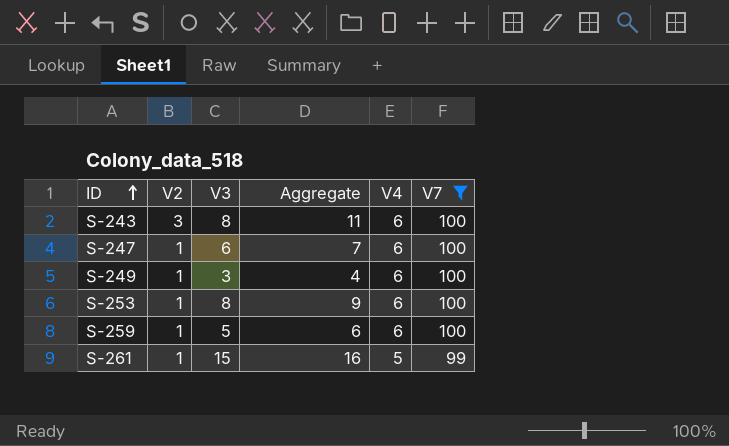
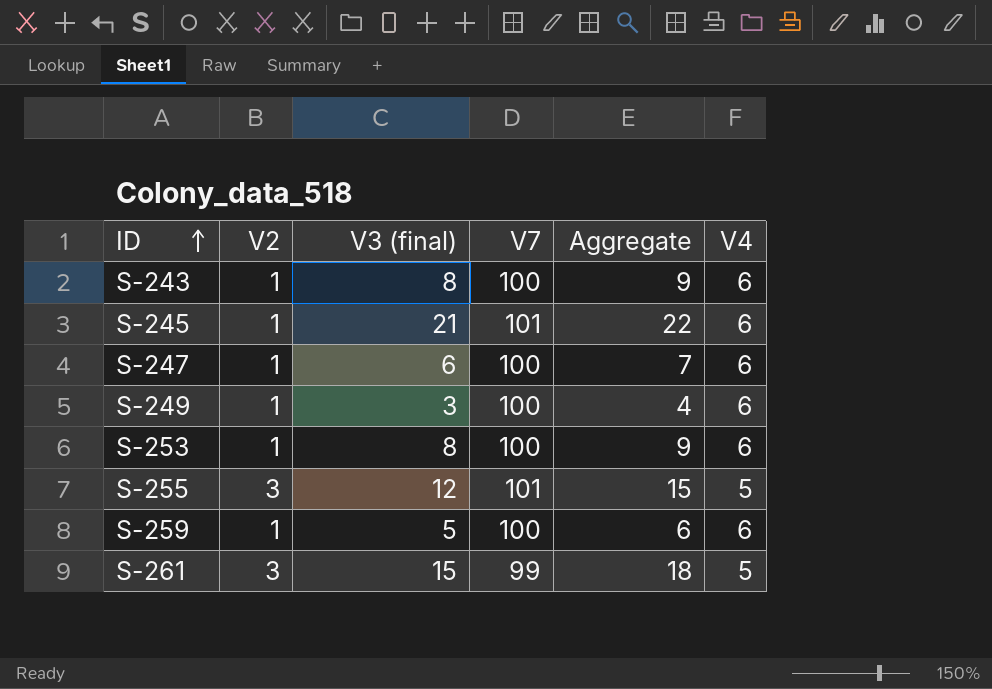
filter: V7 != 101 -> none
column name: V3 -> V3 (final)
column V7 | position: 6 -> 4
S-243 | V2: 3 -> 1
S-243 | Aggregate: 11 -> 9
S-261 | V2: 1 -> 3
S-261 | Aggregate: 16 -> 18

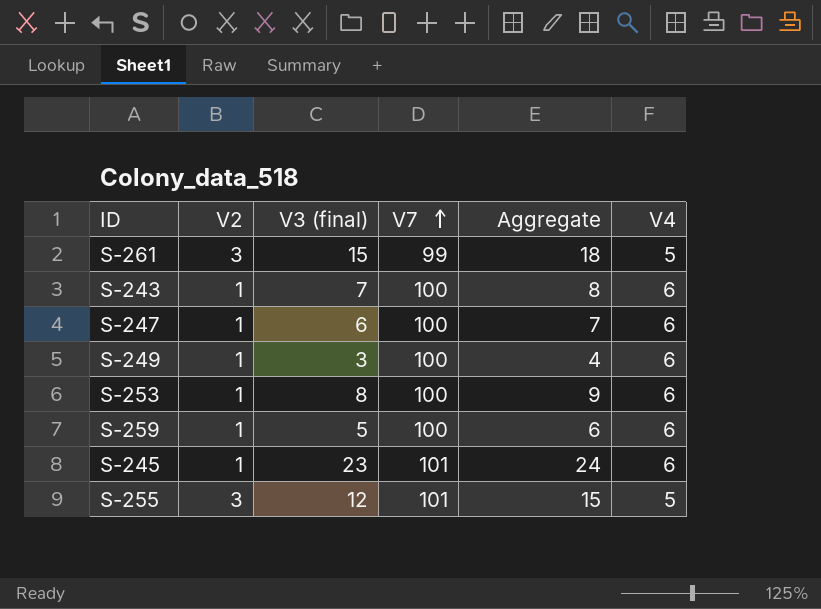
row order: ID ascending -> V7 ascending
S-243 | V3 (final): 8 -> 7
S-243 | Aggregate: 9 -> 8
S-245 | V3 (final): 21 -> 23
S-245 | Aggregate: 22 -> 24

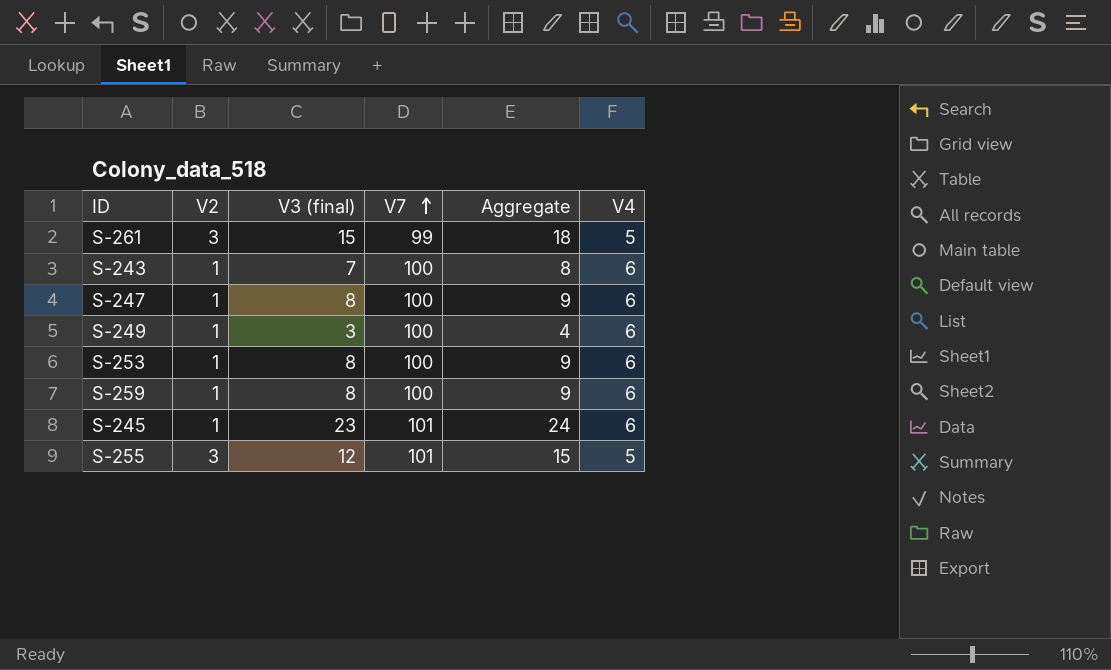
S-247 | V3 (final): 6 -> 8
S-247 | Aggregate: 7 -> 9
S-259 | V3 (final): 5 -> 8
S-259 | Aggregate: 6 -> 9

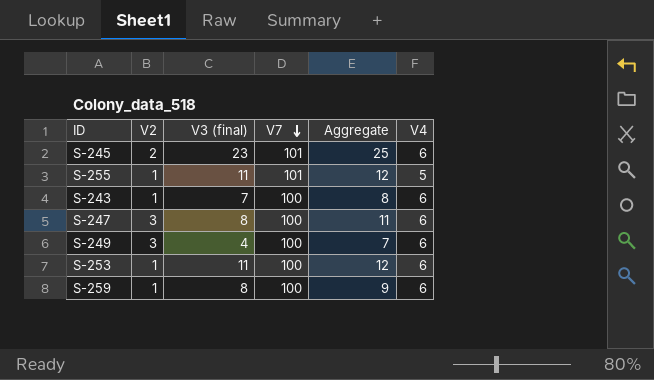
row order: V7 ascending -> V7 descending
row S-261: 3 | 15 | 99 | 18 | 5 -> none
S-245 | V2: 1 -> 2
S-245 | Aggregate: 24 -> 25
S-255 | V2: 3 -> 1
S-255 | V3 (final): 12 -> 11
S-255 | Aggregate: 15 -> 12
S-247 | V2: 1 -> 3
S-247 | Aggregate: 9 -> 11
S-249 | V2: 1 -> 3
S-249 | V3 (final): 3 -> 4
S-249 | Aggregate: 4 -> 7
S-253 | V3 (final): 8 -> 11
S-253 | Aggregate: 9 -> 12

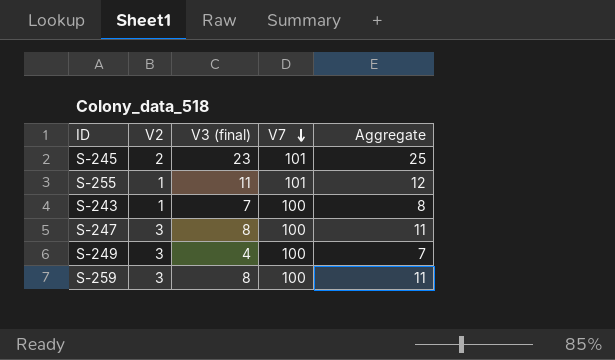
column V4 | position: 6 -> none
row S-253: 1 | 11 | 100 | 12 | 6 -> none
S-259 | V2: 1 -> 3
S-259 | Aggregate: 9 -> 11

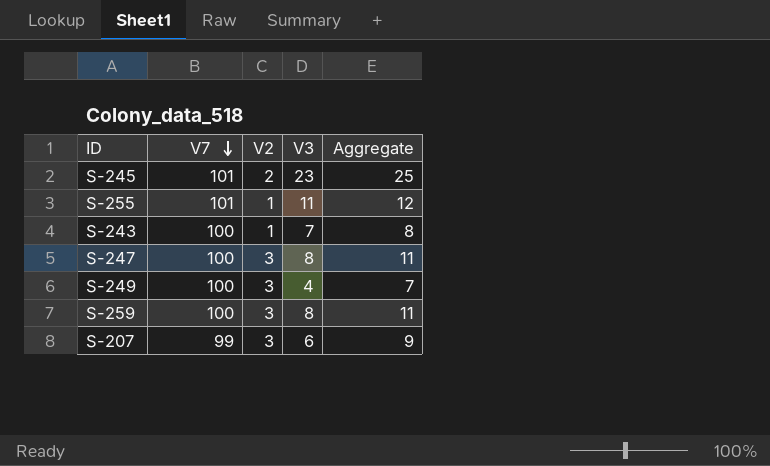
column V7 | position: 4 -> 2
column name: V3 (final) -> V3
row S-207: none -> 99 | 3 | 6 | 9

